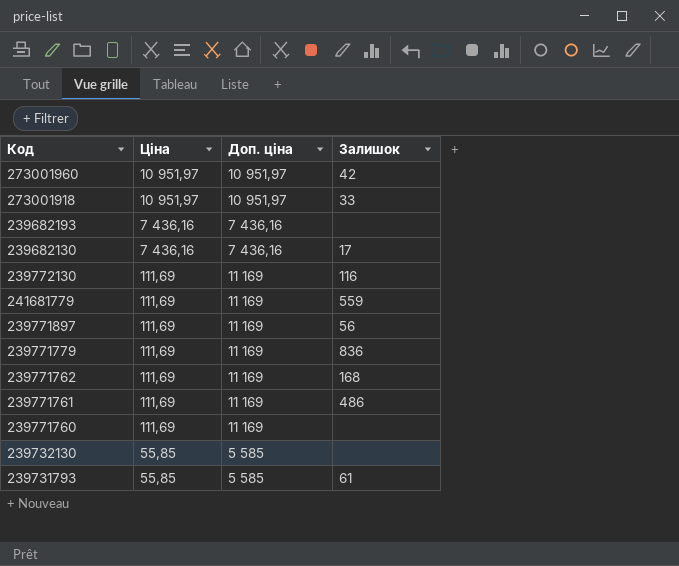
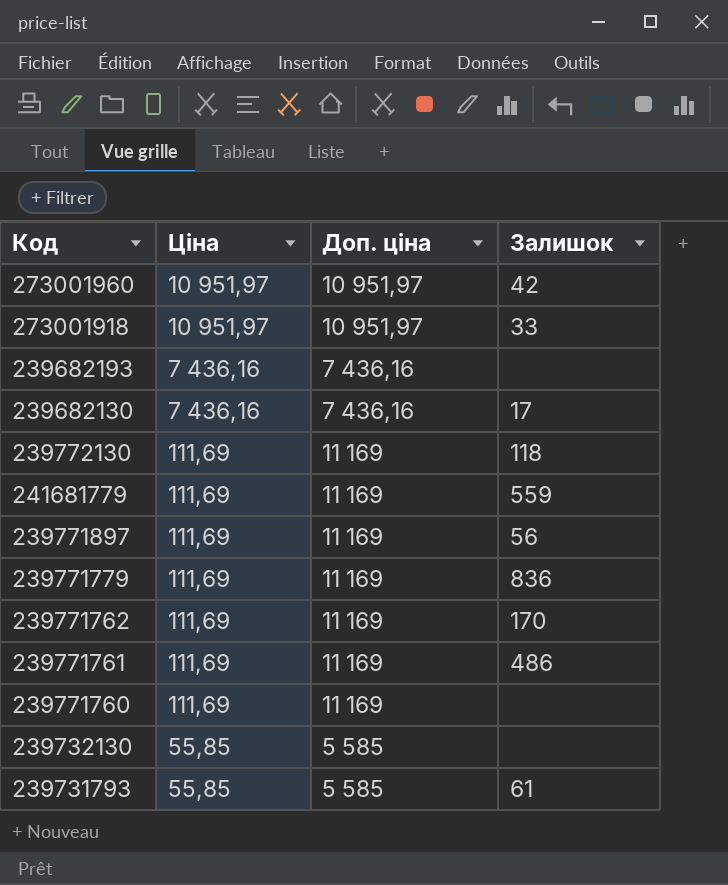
239772130 | Залишок: 116 -> 118
239771762 | Залишок: 168 -> 170

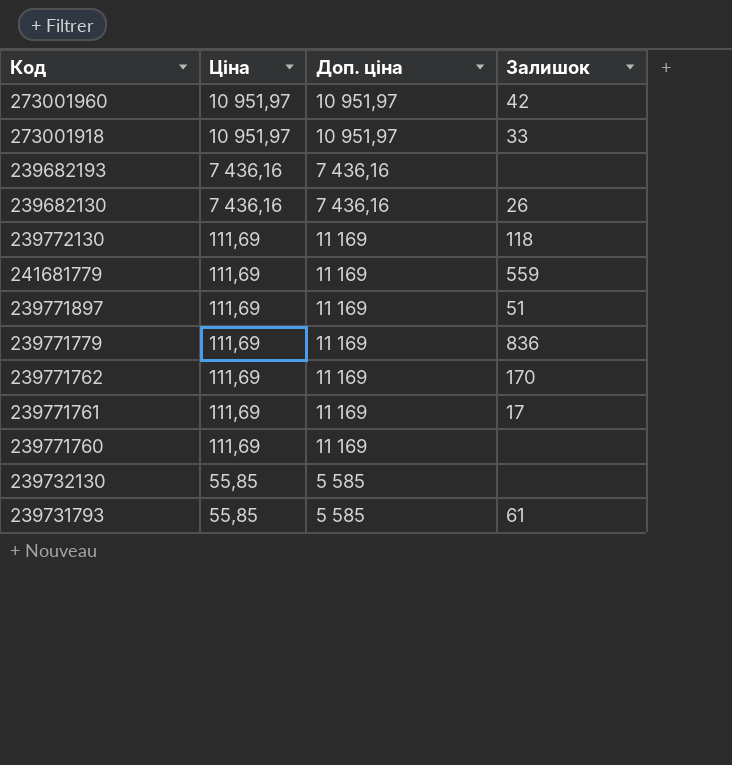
239682130 | Залишок: 17 -> 26
239771897 | Залишок: 56 -> 51
239771761 | Залишок: 486 -> 17

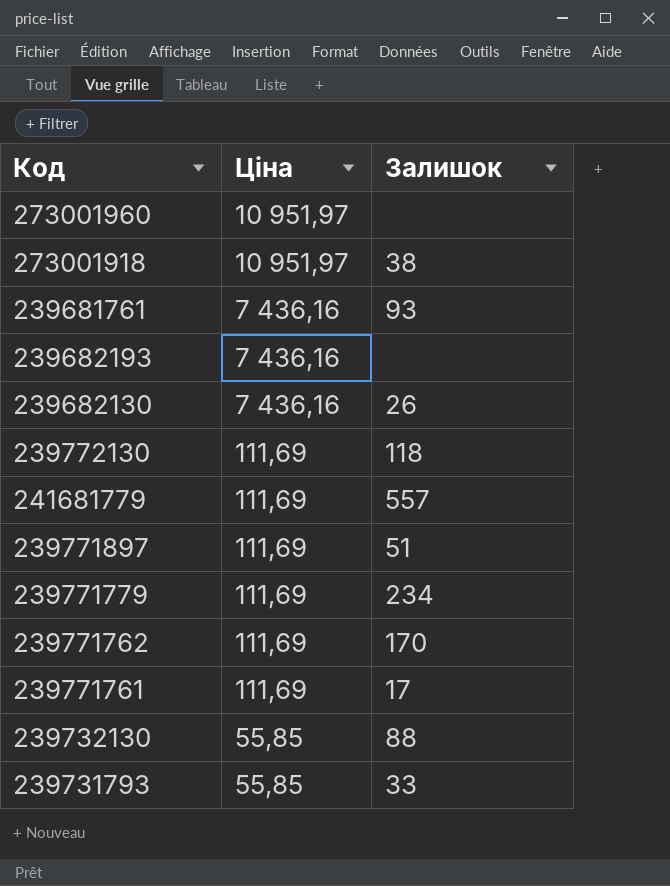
column Доп. ціна | position: 3 -> none
row 239771760: 111,69 | 11 169 | none -> none
273001960 | Залишок: 42 -> none
273001918 | Залишок: 33 -> 38
row 239681761: none -> 7 436,16 | 93
241681779 | Залишок: 559 -> 557
239771779 | Залишок: 836 -> 234
239732130 | Залишок: none -> 88
239731793 | Залишок: 61 -> 33

